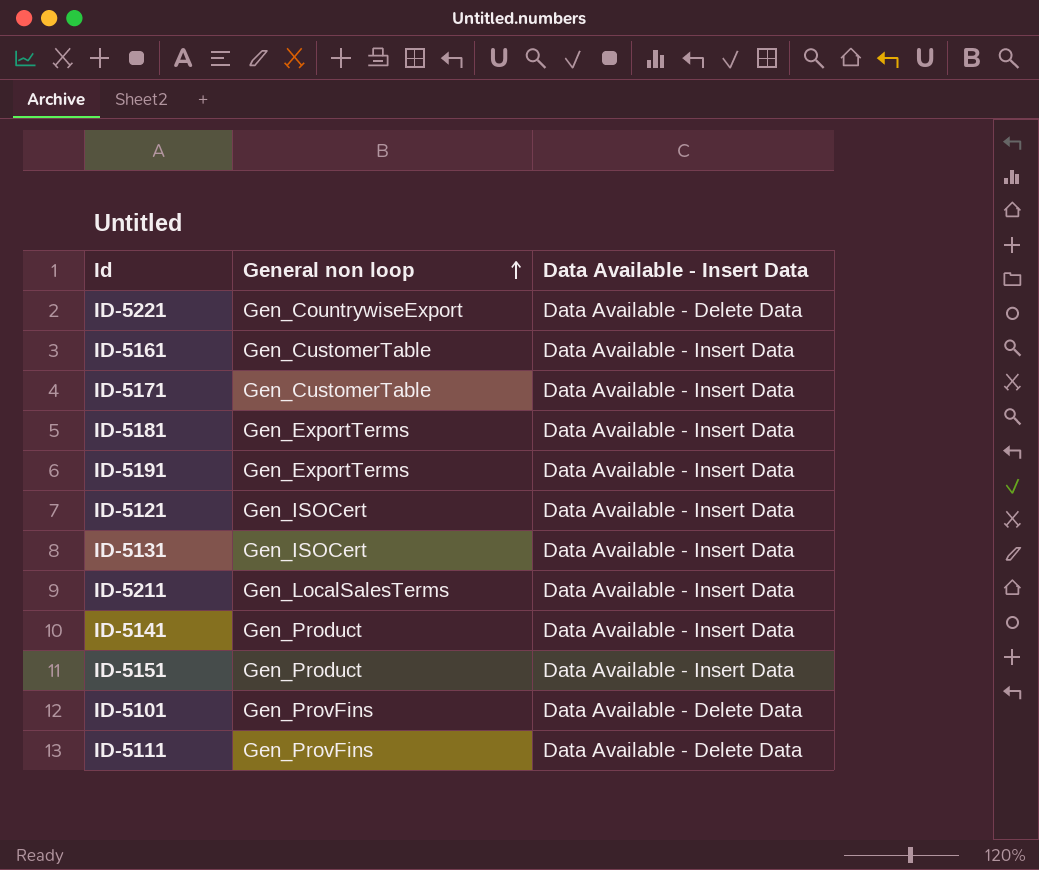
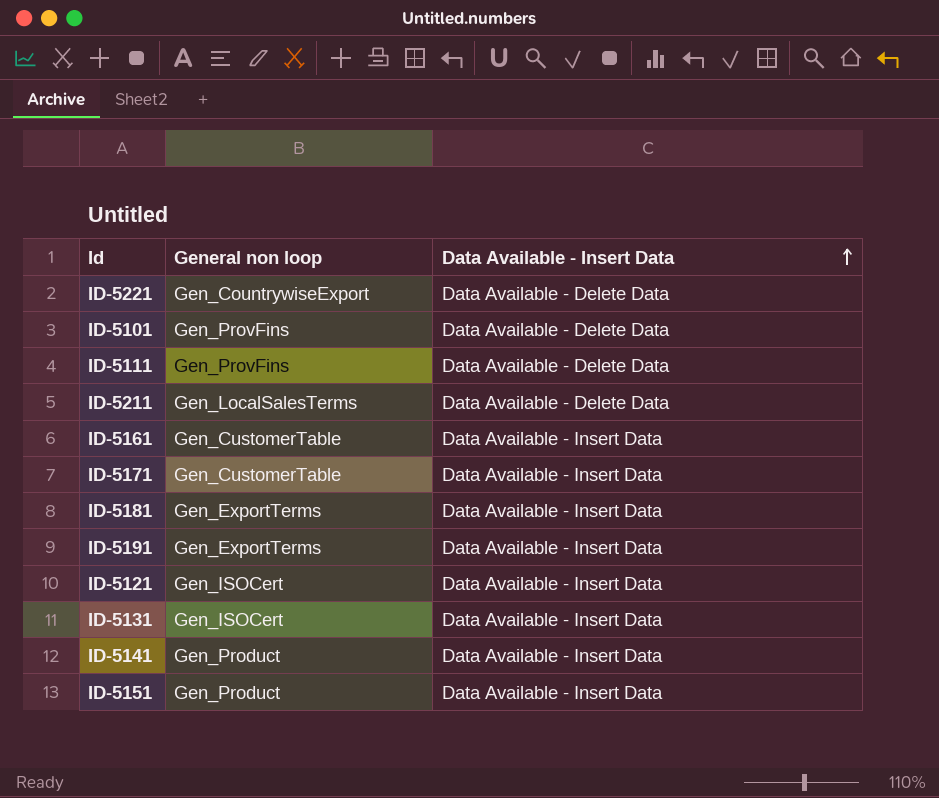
row order: General non loop ascending -> Data Available - Insert Data ascending
ID-5211 | Data Available - Insert Data: Data Available - Insert Data -> Data Available - Delete Data

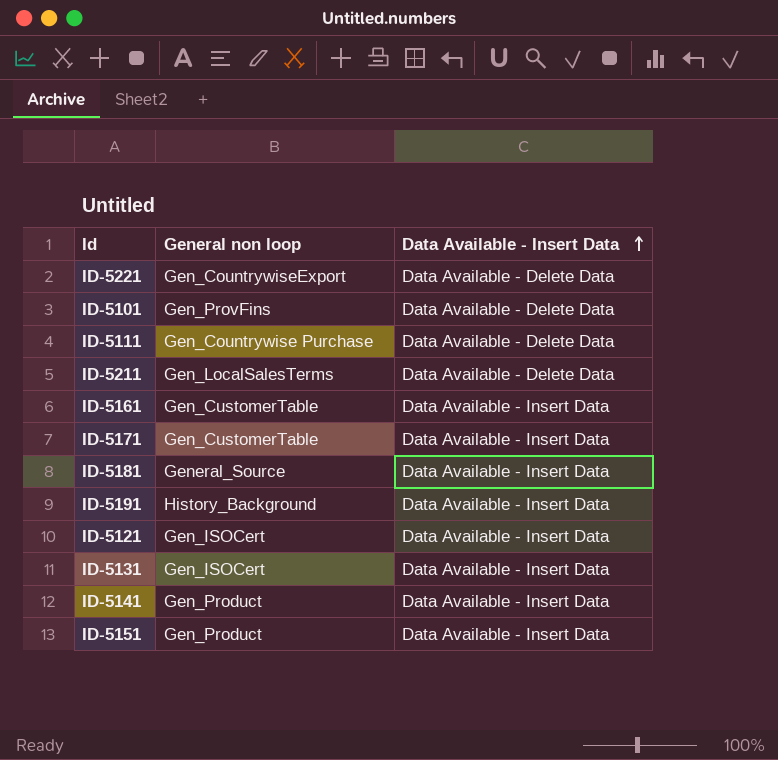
ID-5111 | General non loop: Gen_ProvFins -> Gen_Countrywise Purchase
ID-5181 | General non loop: Gen_ExportTerms -> General_Source
ID-5191 | General non loop: Gen_ExportTerms -> History_Background

